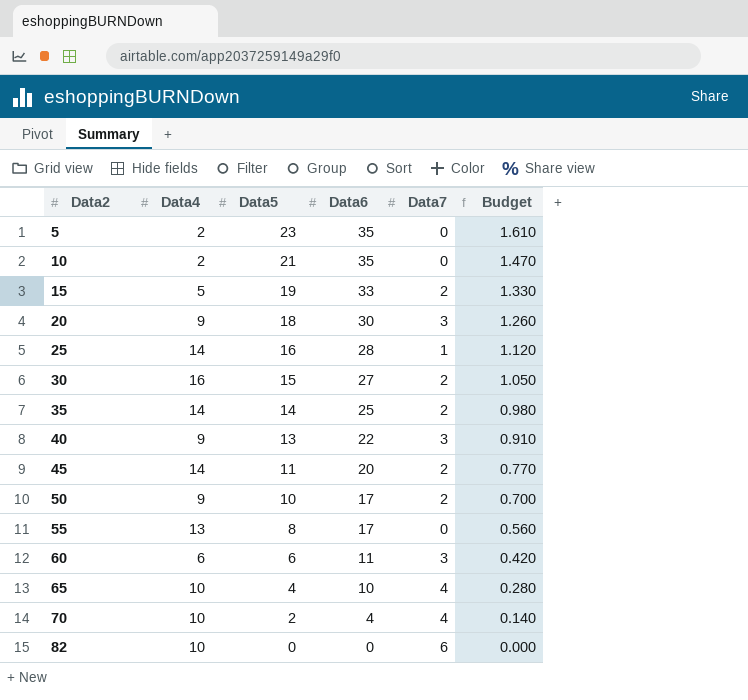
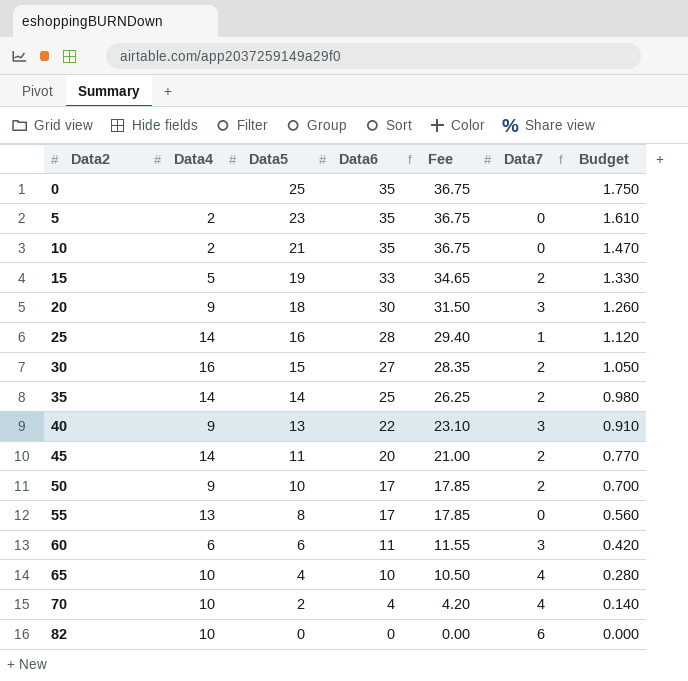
column Fee | formula: none -> [Data6] * 1.05
row 0: none -> none | 25 | 35 | 36.75 | none | 1.750

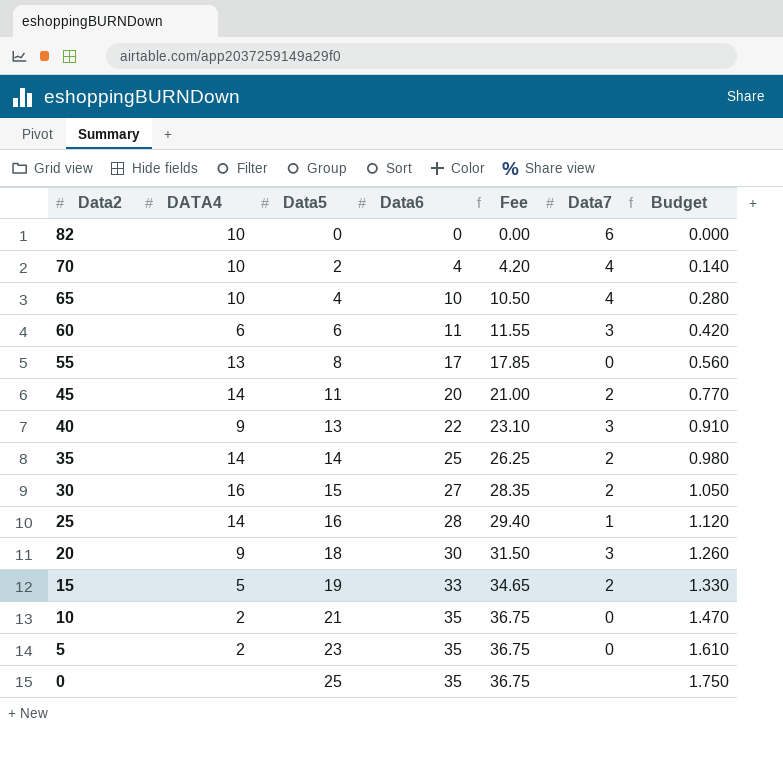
row order: Data2 ascending -> Data2 descending
column name: Data4 -> DATA4
row 50: 9 | 10 | 17 | 17.85 | 2 | 0.700 -> none

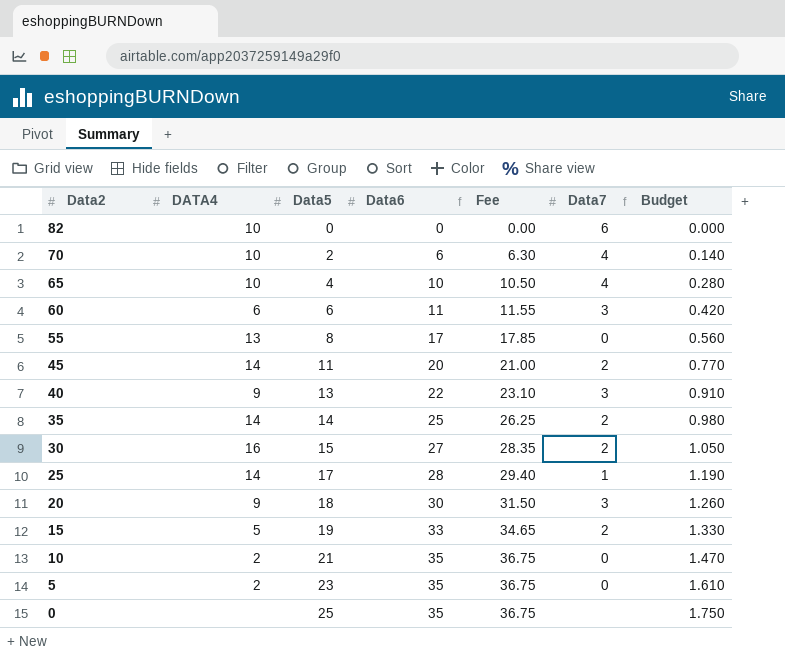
70 | Data6: 4 -> 6
70 | Fee: 4.20 -> 6.30
25 | Data5: 16 -> 17
25 | Budget: 1.120 -> 1.190

